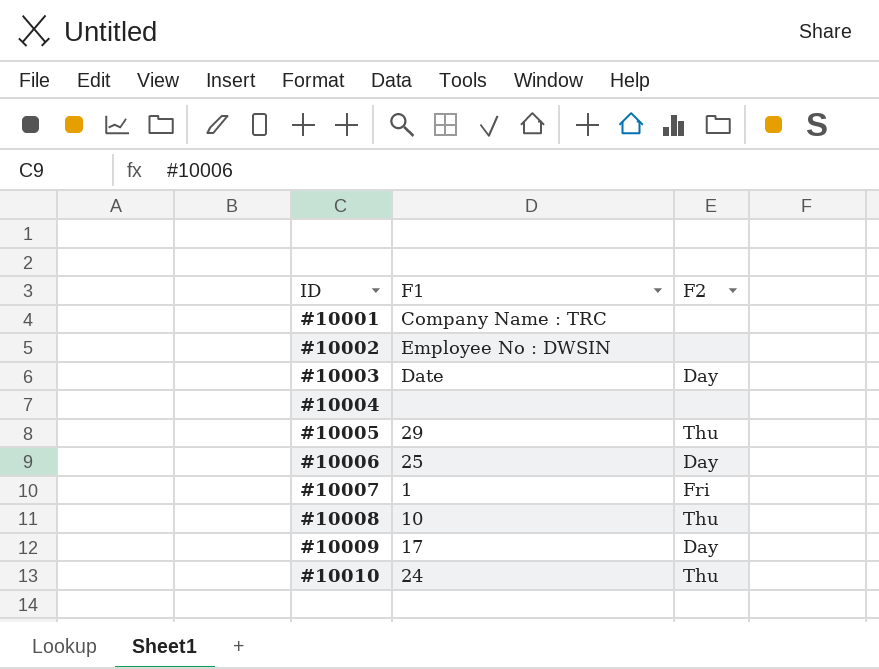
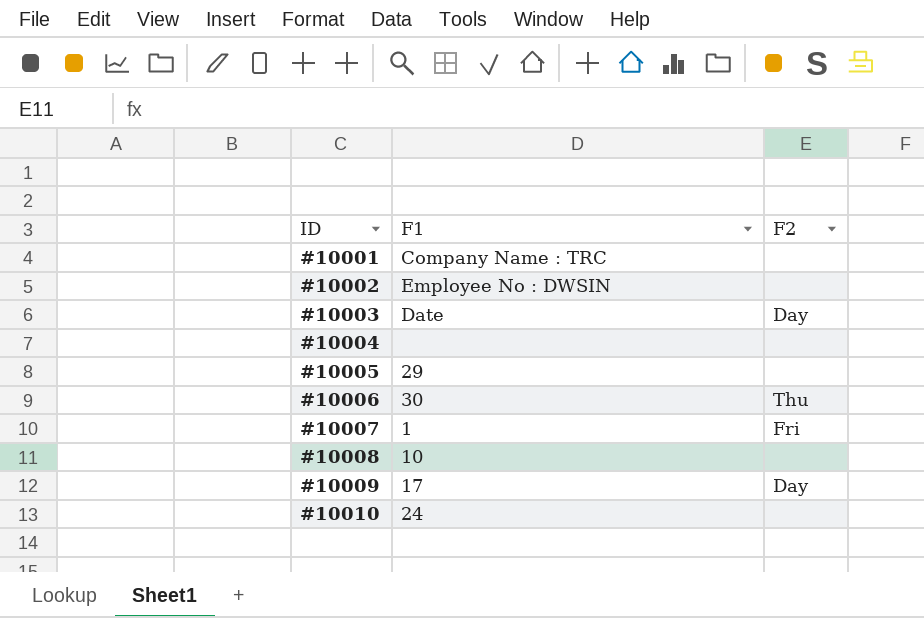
#10005 | F2: Thu -> none
#10006 | F1: 25 -> 30
#10006 | F2: Day -> Thu
#10008 | F2: Thu -> none
#10010 | F2: Thu -> none

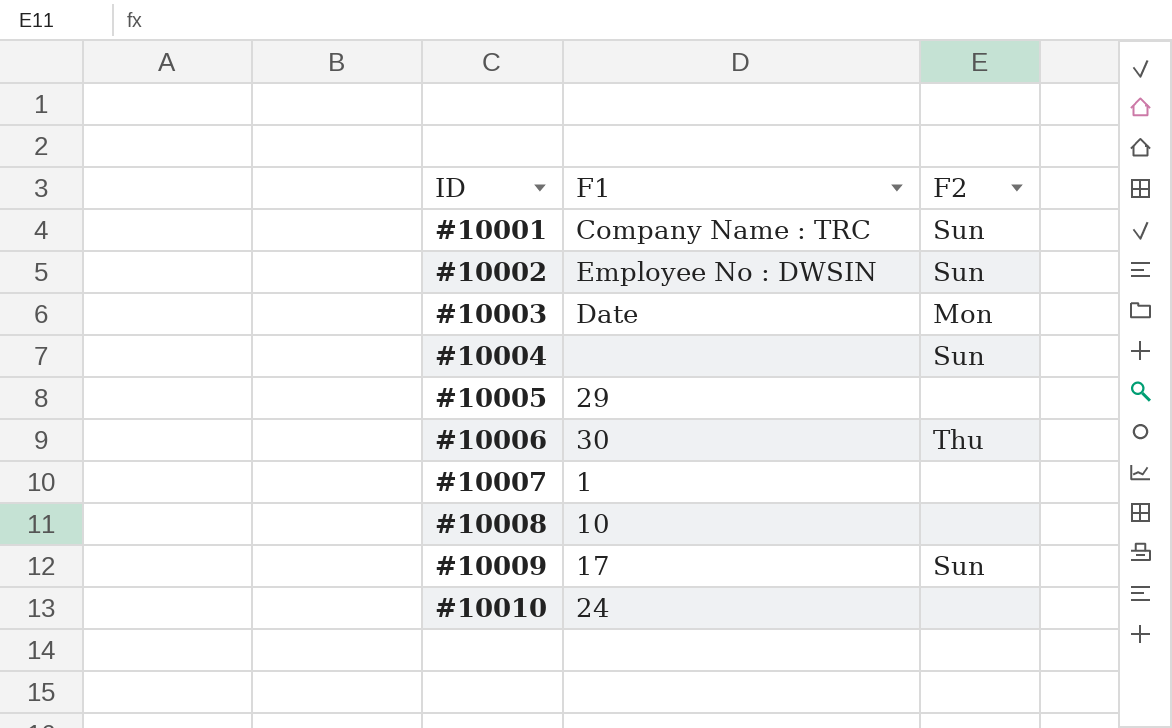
#10001 | F2: none -> Sun
#10002 | F2: none -> Sun
#10003 | F2: Day -> Mon
#10004 | F2: none -> Sun
#10007 | F2: Fri -> none
#10009 | F2: Day -> Sun

